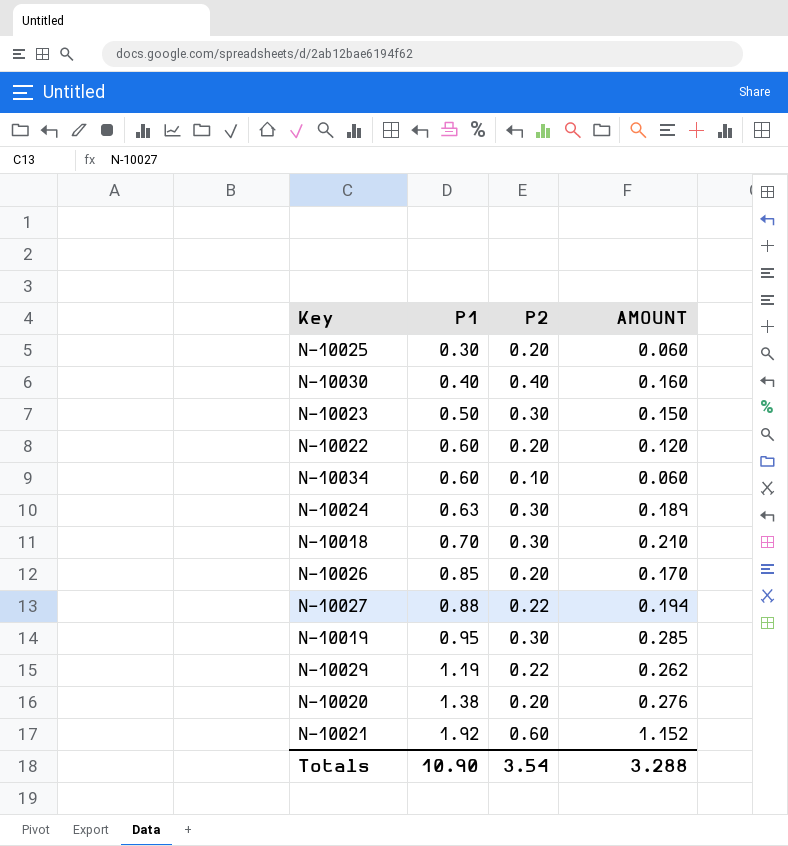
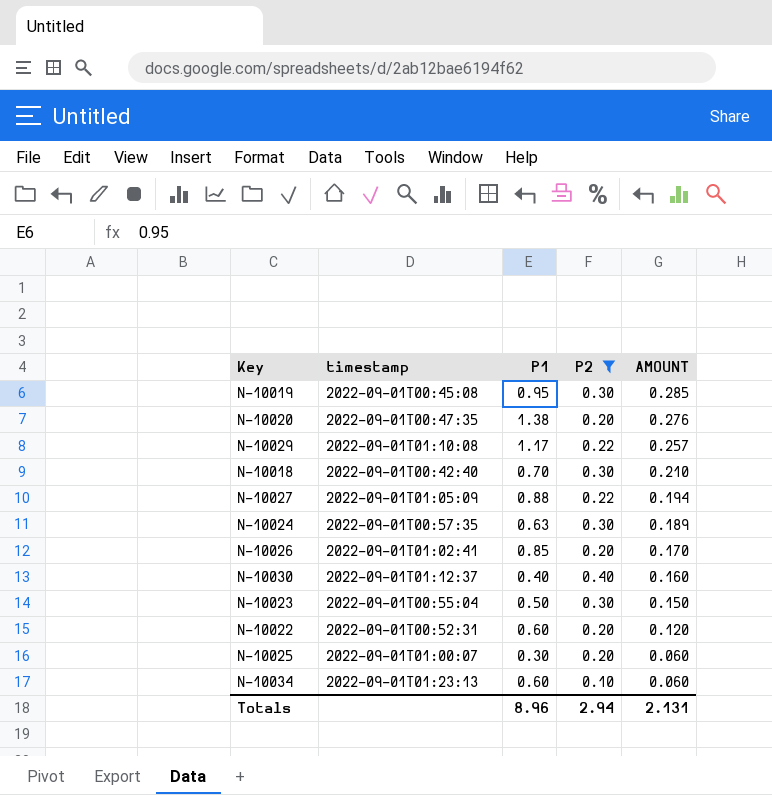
filter: none -> P2 != 0.60
row order: P1 ascending -> AMOUNT descending
column timestamp | position: none -> 2
N-10029 | P1: 1.19 -> 1.17
N-10029 | AMOUNT: 0.262 -> 0.257
Totals | P1: 10.90 -> 8.96
Totals | P2: 3.54 -> 2.94
Totals | AMOUNT: 3.288 -> 2.131

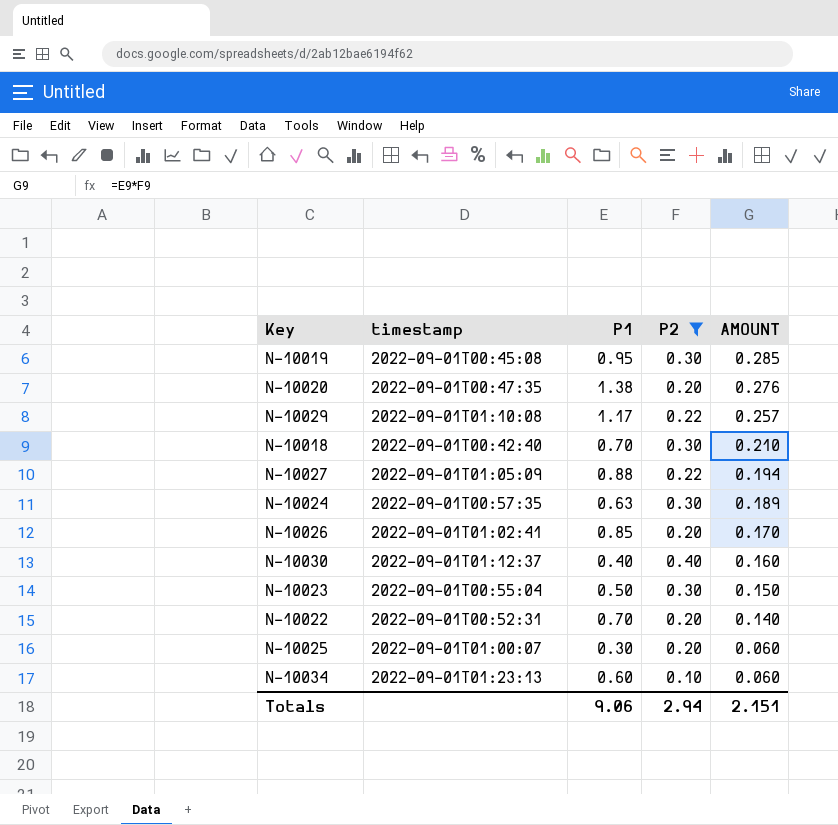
N-10022 | P1: 0.60 -> 0.70
N-10022 | AMOUNT: 0.120 -> 0.140
Totals | P1: 8.96 -> 9.06
Totals | AMOUNT: 2.131 -> 2.151

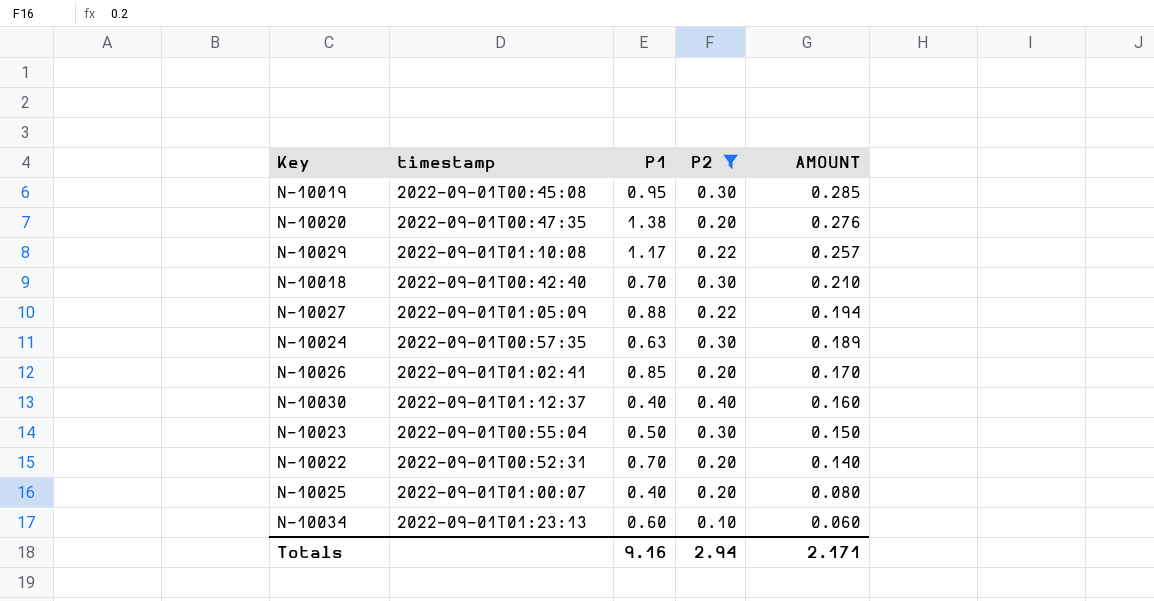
N-10025 | P1: 0.30 -> 0.40
N-10025 | AMOUNT: 0.060 -> 0.080
Totals | P1: 9.06 -> 9.16
Totals | AMOUNT: 2.151 -> 2.171

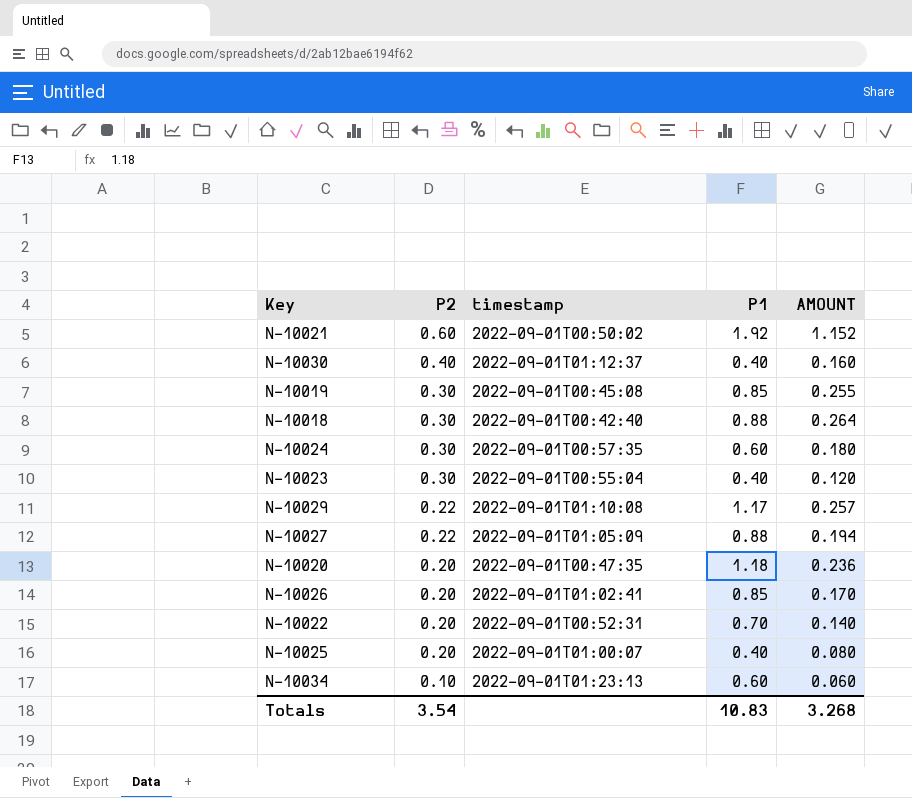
filter: P2 != 0.60 -> none
row order: AMOUNT descending -> P2 descending
column P2 | position: 4 -> 2
N-10019 | P1: 0.95 -> 0.85
N-10019 | AMOUNT: 0.285 -> 0.255
N-10018 | P1: 0.70 -> 0.88
N-10018 | AMOUNT: 0.210 -> 0.264
N-10024 | P1: 0.63 -> 0.60
N-10024 | AMOUNT: 0.189 -> 0.180
N-10023 | P1: 0.50 -> 0.40
N-10023 | AMOUNT: 0.150 -> 0.120
N-10020 | P1: 1.38 -> 1.18
N-10020 | AMOUNT: 0.276 -> 0.236
Totals | P2: 2.94 -> 3.54
Totals | P1: 9.16 -> 10.83
Totals | AMOUNT: 2.171 -> 3.268

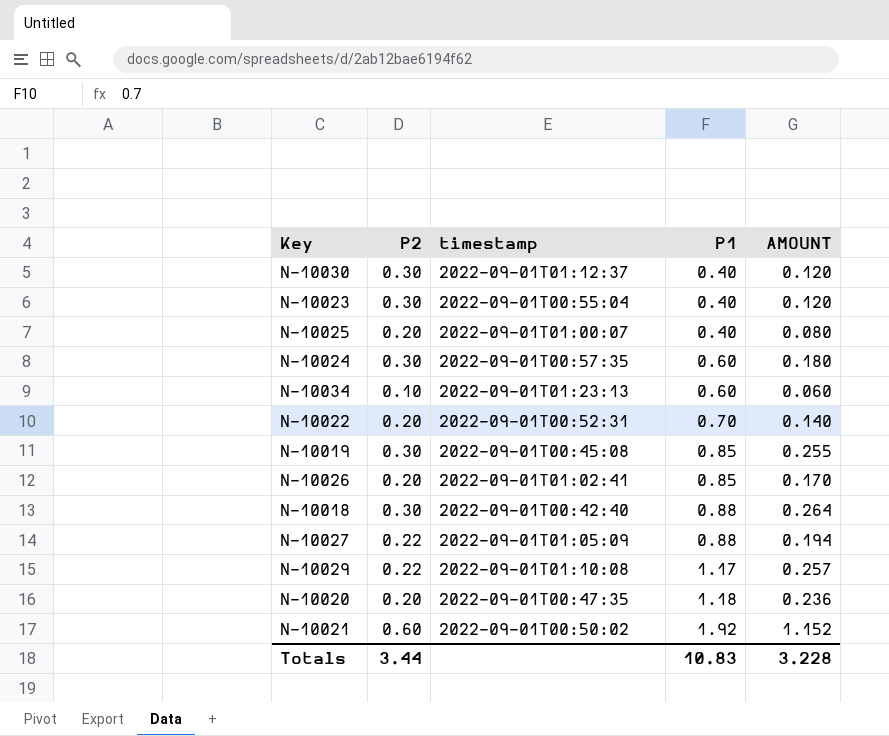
row order: P2 descending -> P1 ascending
N-10030 | P2: 0.40 -> 0.30
N-10030 | AMOUNT: 0.160 -> 0.120
Totals | P2: 3.54 -> 3.44
Totals | AMOUNT: 3.268 -> 3.228

